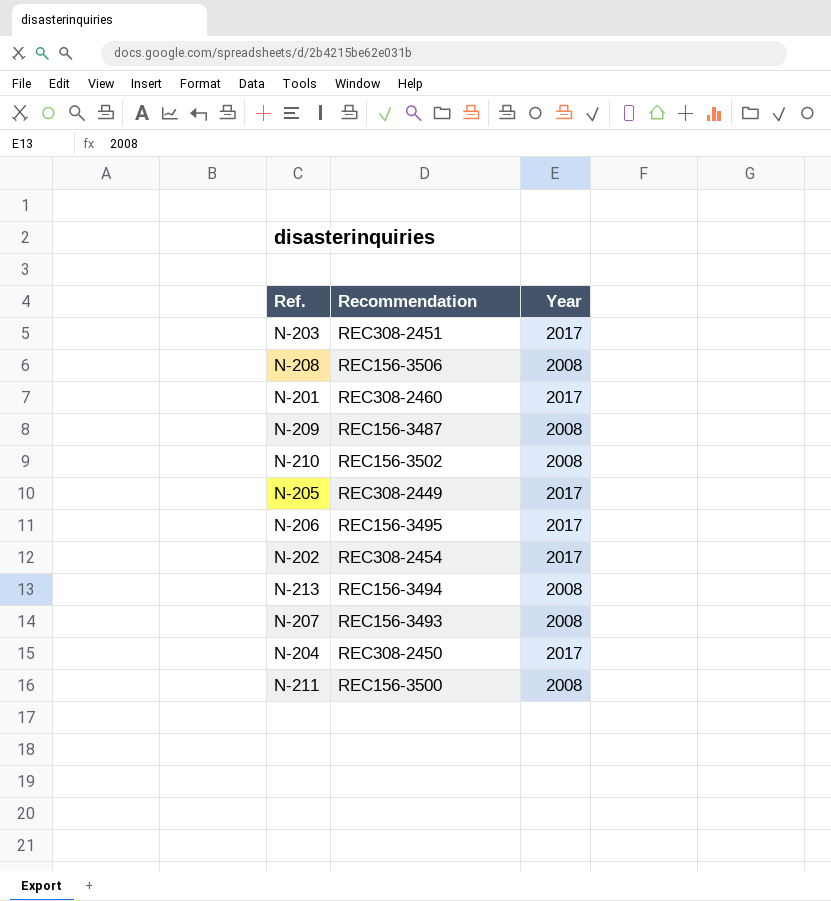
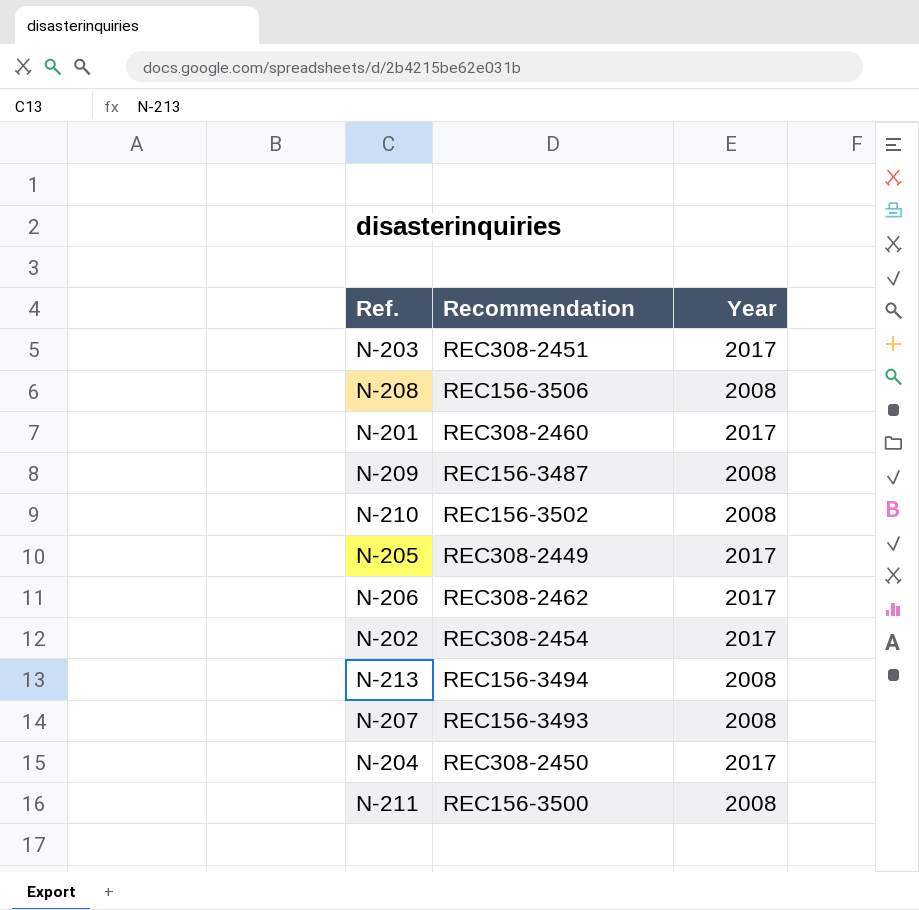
N-206 | Recommendation: REC156-3495 -> REC308-2462

